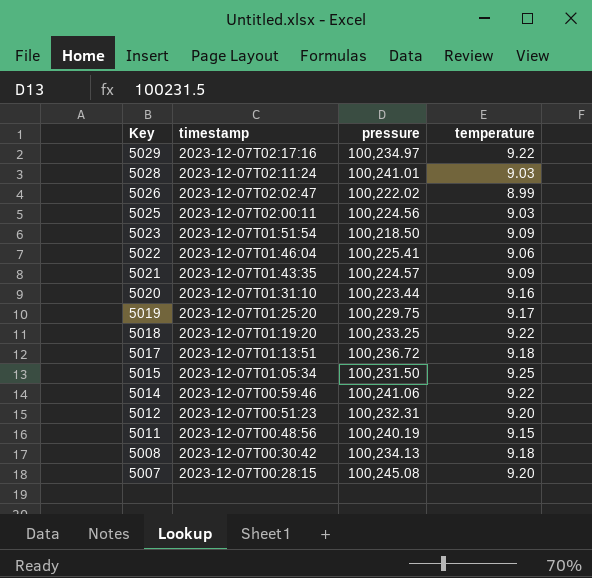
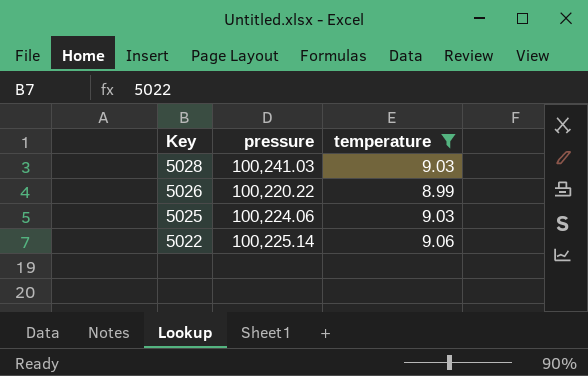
filter: none -> temperature <= 9.06
column timestamp | position: 2 -> none
5028 | pressure: 100,241.01 -> 100,241.03
5026 | pressure: 100,222.02 -> 100,220.22
5025 | pressure: 100,224.56 -> 100,224.06
5022 | pressure: 100,225.41 -> 100,225.14

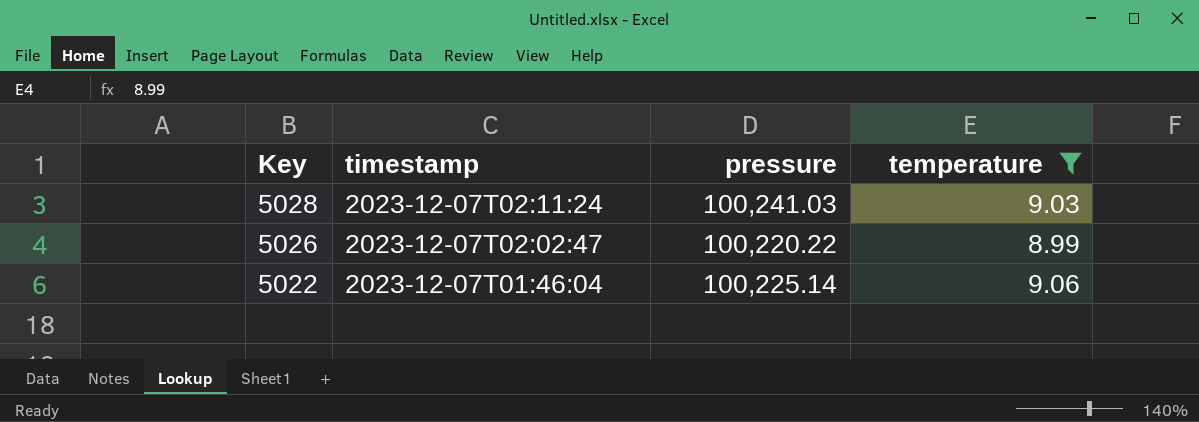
column timestamp | position: none -> 2
row 5025: 100,224.06 | 9.03 -> none

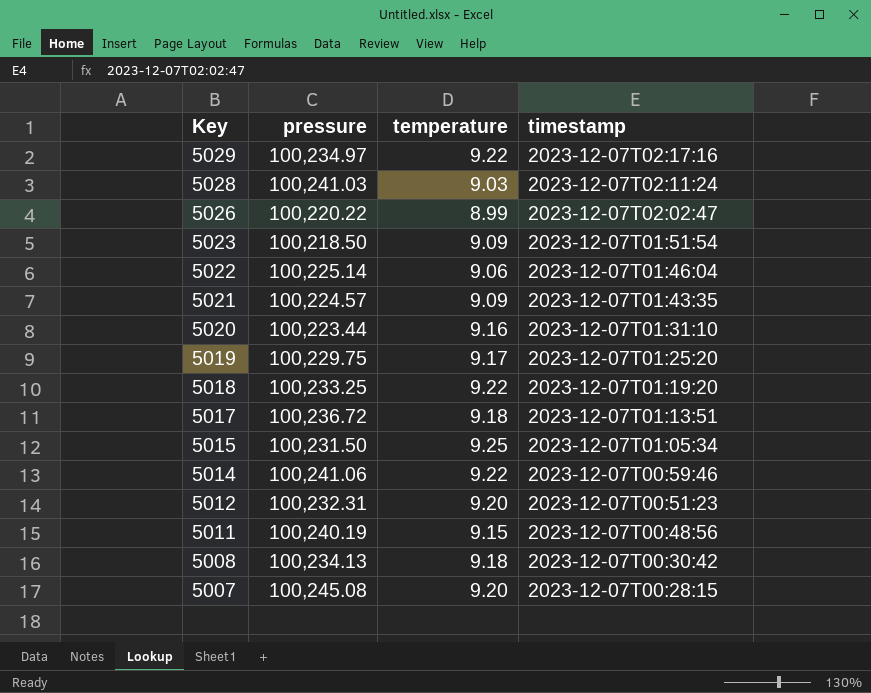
filter: temperature <= 9.06 -> none
column timestamp | position: 2 -> 4

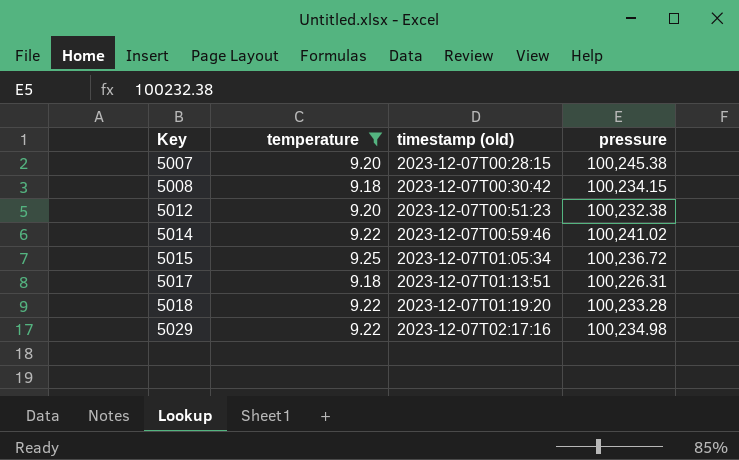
filter: none -> temperature >= 9.18
row order: Key descending -> Key ascending
column name: timestamp -> timestamp (old)
column pressure | position: 2 -> 4
5007 | pressure: 100,245.08 -> 100,245.38
5008 | pressure: 100,234.13 -> 100,234.15
5012 | pressure: 100,232.31 -> 100,232.38
5014 | pressure: 100,241.06 -> 100,241.02
5015 | pressure: 100,231.50 -> 100,236.72
5017 | pressure: 100,236.72 -> 100,226.31
5018 | pressure: 100,233.25 -> 100,233.28
5029 | pressure: 100,234.97 -> 100,234.98

